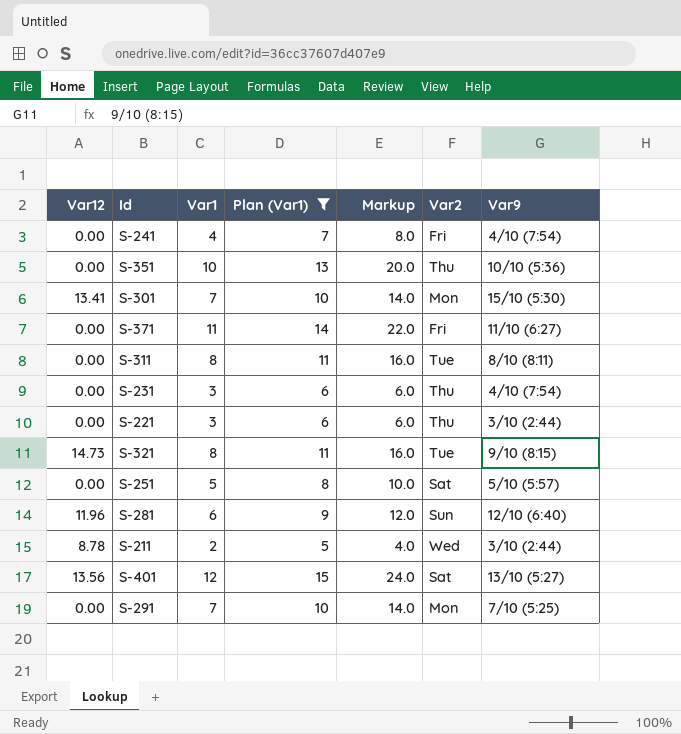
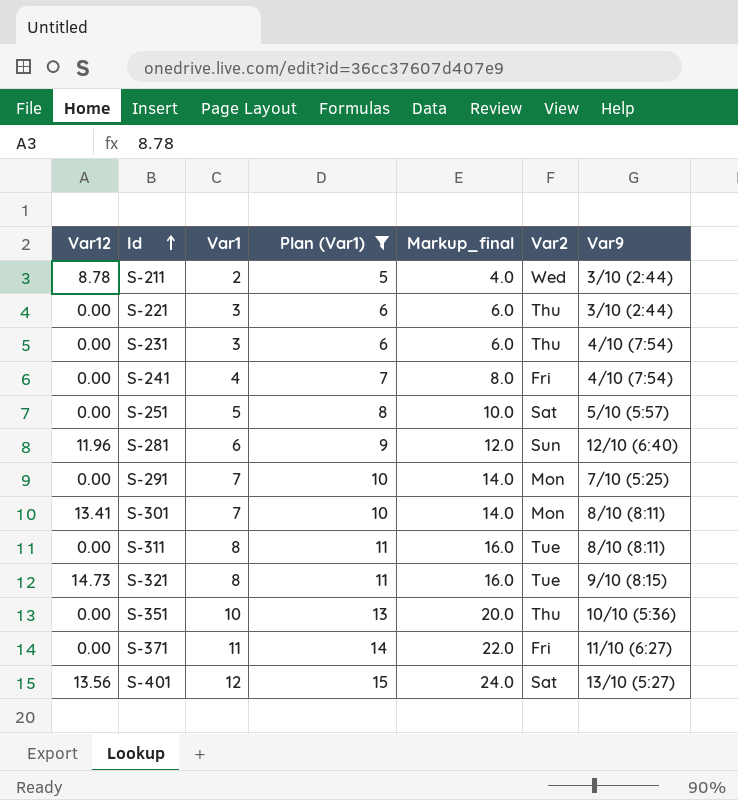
row order: none -> Id ascending
column name: Markup -> Markup_final
S-301 | Var9: 15/10 (5:30) -> 8/10 (8:11)

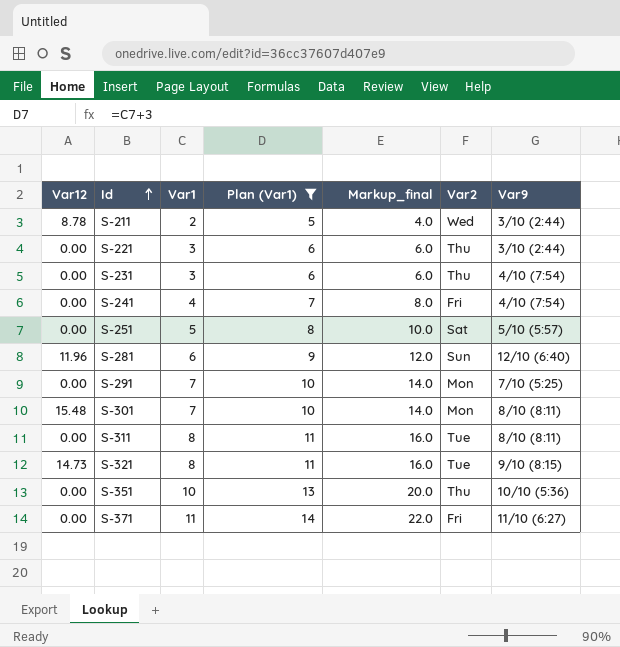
row S-401: 13.56 | 12 | 15 | 24.0 | Sat | 13/10 (5:27) -> none
S-301 | Var12: 13.41 -> 15.48

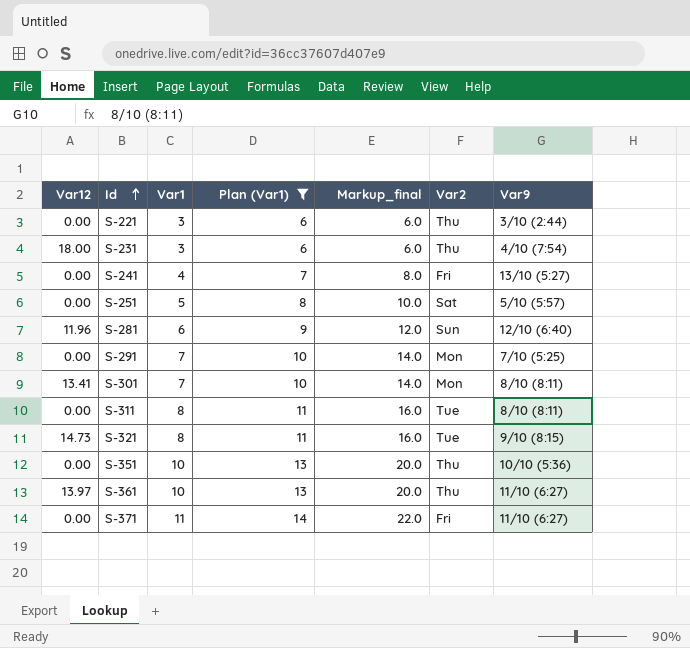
row S-211: 8.78 | 2 | 5 | 4.0 | Wed | 3/10 (2:44) -> none
S-231 | Var12: 0.00 -> 18.00
S-241 | Var9: 4/10 (7:54) -> 13/10 (5:27)
S-301 | Var12: 15.48 -> 13.41
row S-361: none -> 13.97 | 10 | 13 | 20.0 | Thu | 11/10 (6:27)

